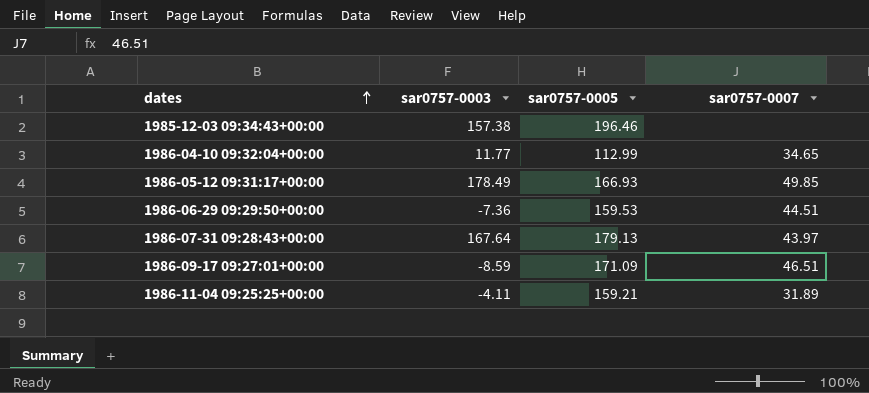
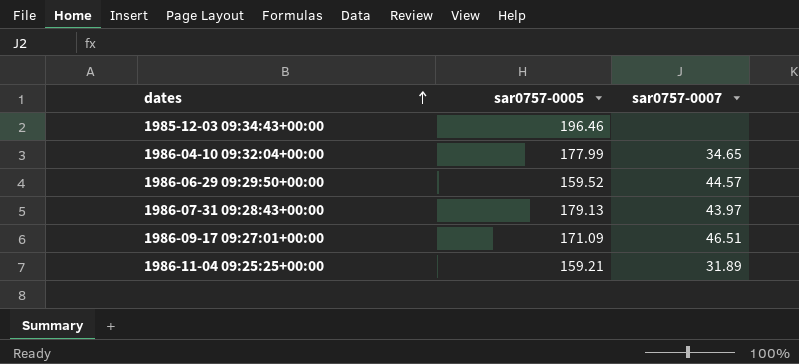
column sar0757-0003 | position: 2 -> none
row 1986-05-12 09:31:17+00:00: 178.49 | 166.93 | 49.85 -> none
1986-04-10 09:32:04+00:00 | sar0757-0005: 112.99 -> 177.99
1986-06-29 09:29:50+00:00 | sar0757-0005: 159.53 -> 159.52
1986-06-29 09:29:50+00:00 | sar0757-0007: 44.51 -> 44.57

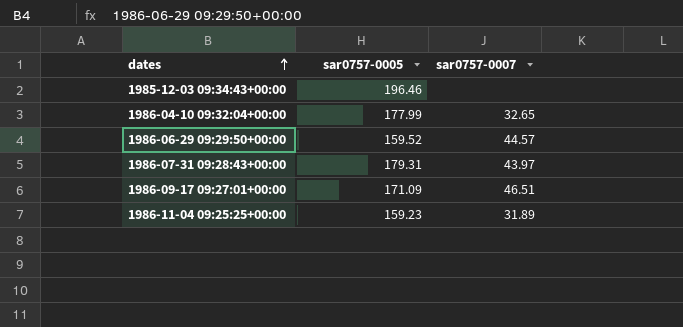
1986-04-10 09:32:04+00:00 | sar0757-0007: 34.65 -> 32.65
1986-07-31 09:28:43+00:00 | sar0757-0005: 179.13 -> 179.31
1986-11-04 09:25:25+00:00 | sar0757-0005: 159.21 -> 159.23

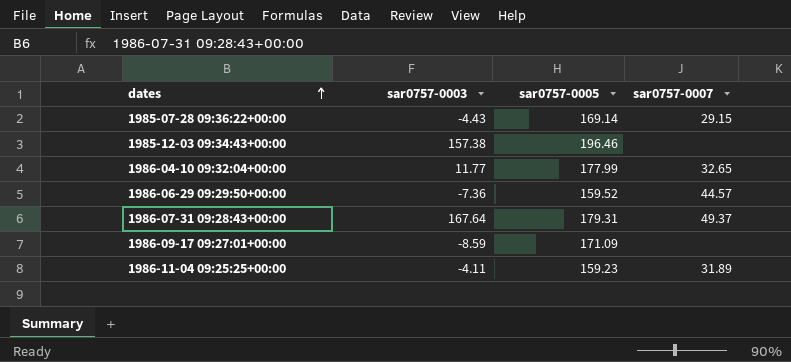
column sar0757-0003 | position: none -> 2
row 1985-07-28 09:36:22+00:00: none -> -4.43 | 169.14 | 29.15
1986-07-31 09:28:43+00:00 | sar0757-0007: 43.97 -> 49.37
1986-09-17 09:27:01+00:00 | sar0757-0007: 46.51 -> none

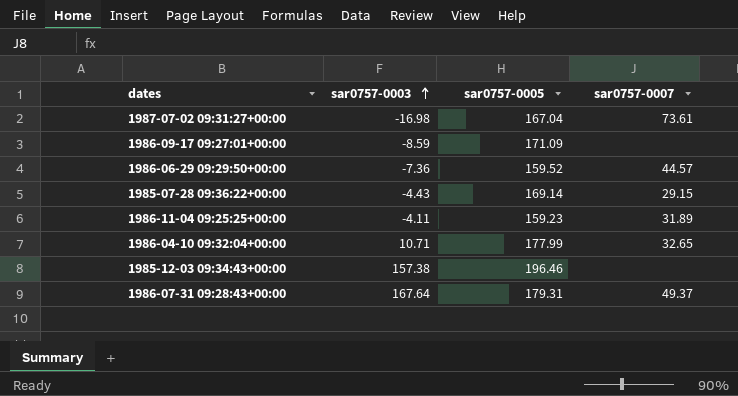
row order: dates ascending -> sar0757-0003 ascending
row 1987-07-02 09:31:27+00:00: none -> -16.98 | 167.04 | 73.61
1986-04-10 09:32:04+00:00 | sar0757-0003: 11.77 -> 10.71

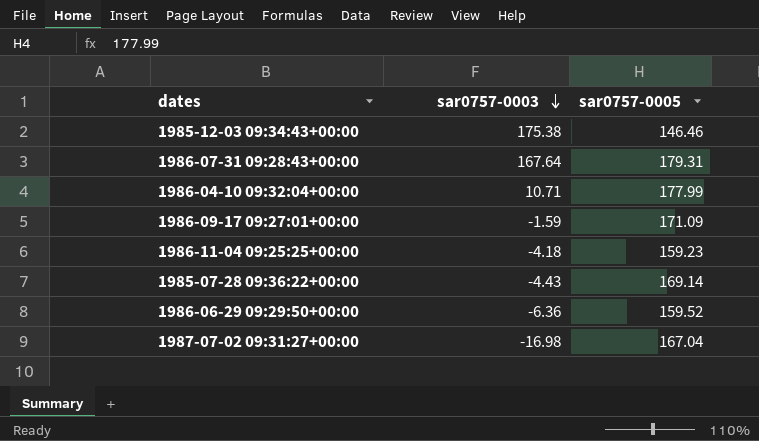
row order: sar0757-0003 ascending -> sar0757-0003 descending
column sar0757-0007 | position: 4 -> none
1985-12-03 09:34:43+00:00 | sar0757-0003: 157.38 -> 175.38
1985-12-03 09:34:43+00:00 | sar0757-0005: 196.46 -> 146.46
1986-09-17 09:27:01+00:00 | sar0757-0003: -8.59 -> -1.59
1986-11-04 09:25:25+00:00 | sar0757-0003: -4.11 -> -4.18
1986-06-29 09:29:50+00:00 | sar0757-0003: -7.36 -> -6.36

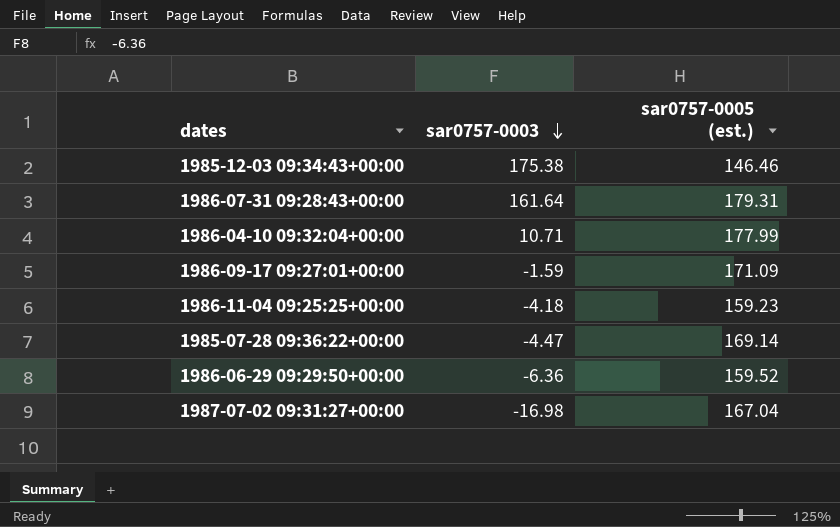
column name: sar0757-0005 -> sar0757-0005 (est.)
1986-07-31 09:28:43+00:00 | sar0757-0003: 167.64 -> 161.64
1985-07-28 09:36:22+00:00 | sar0757-0003: -4.43 -> -4.47

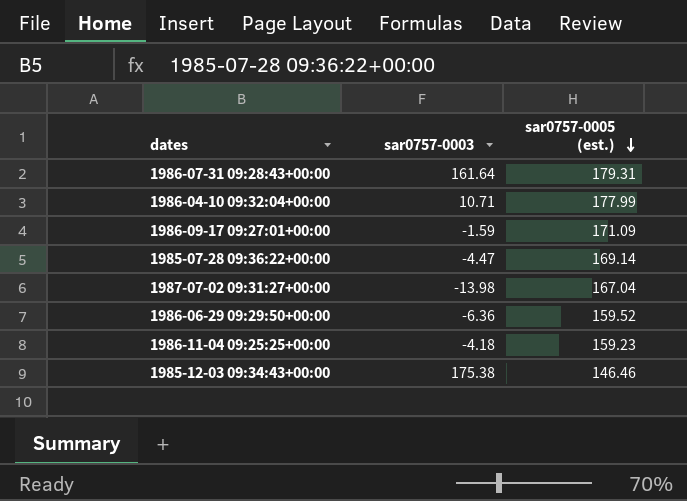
row order: sar0757-0003 descending -> sar0757-0005 (est.) descending
1987-07-02 09:31:27+00:00 | sar0757-0003: -16.98 -> -13.98

